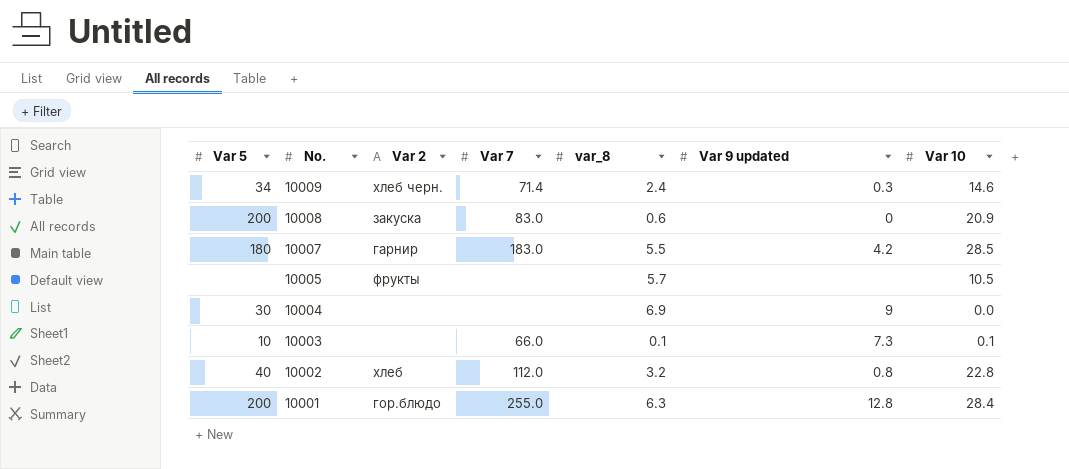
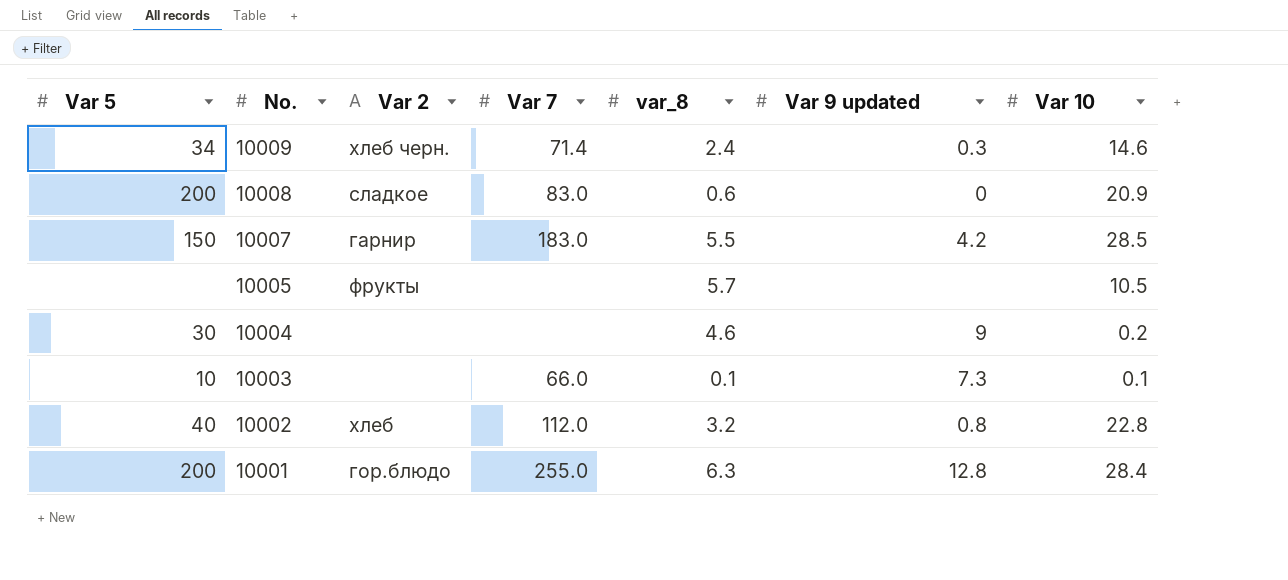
10008 | Var 2: закуска -> сладкое
10007 | Var 5: 180 -> 150
10004 | var_8: 6.9 -> 4.6
10004 | Var 10: 0.0 -> 0.2

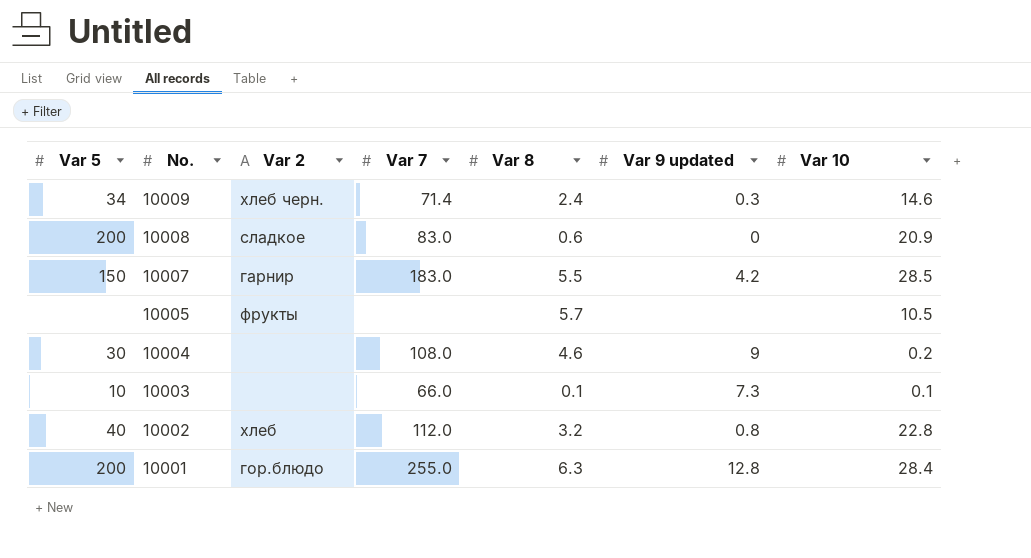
column name: var_8 -> Var 8
10004 | Var 7: none -> 108.0

